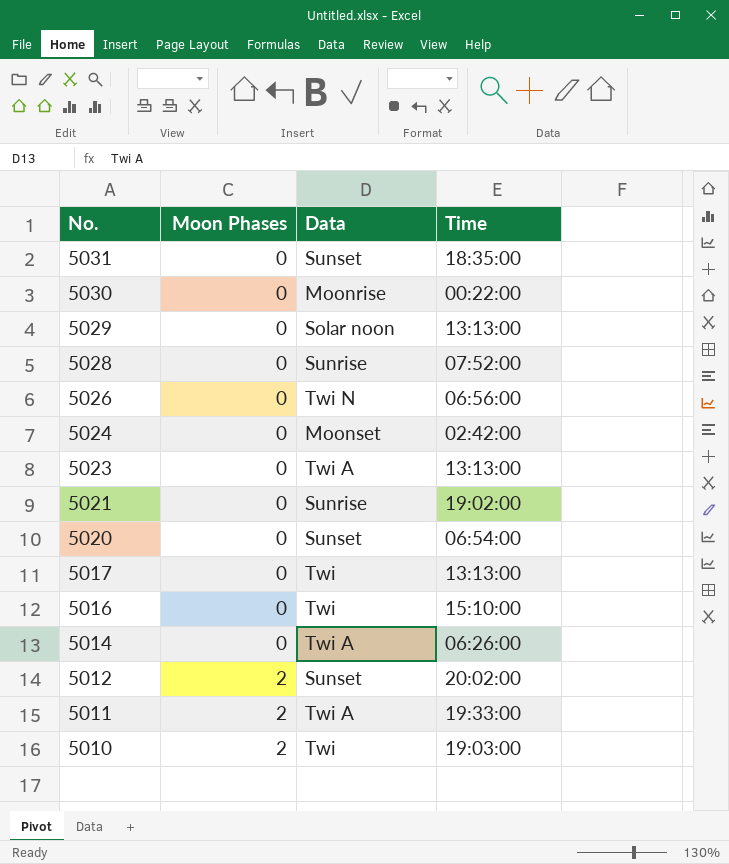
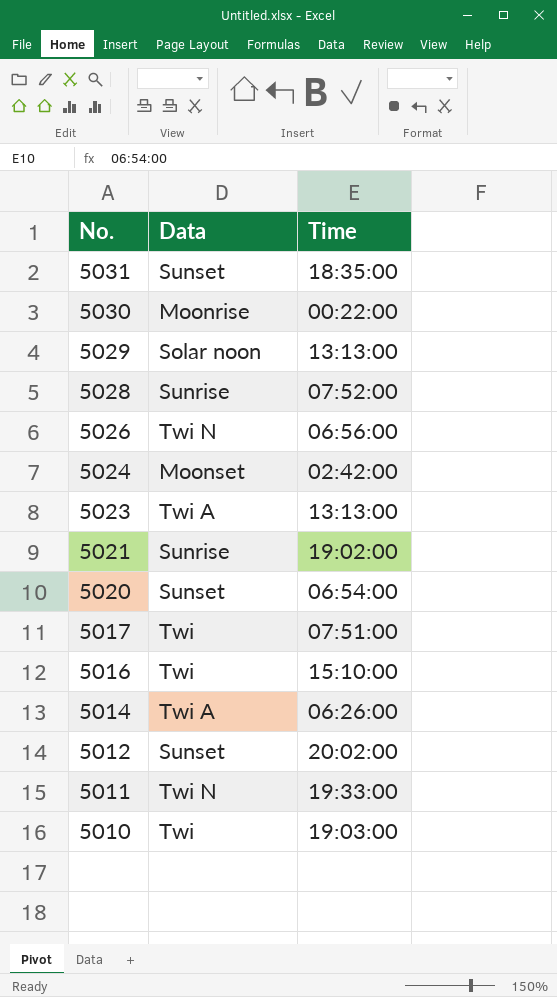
column Moon Phases | position: 2 -> none
5017 | Time: 13:13:00 -> 07:51:00
5011 | Data: Twi A -> Twi N

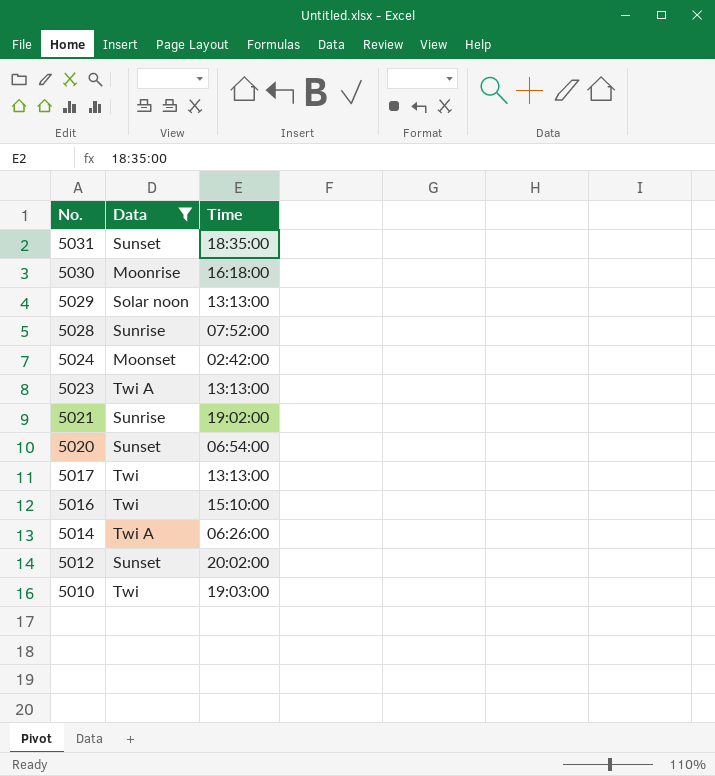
filter: none -> Data != Twi N
5030 | Time: 00:22:00 -> 16:18:00
5017 | Time: 07:51:00 -> 13:13:00

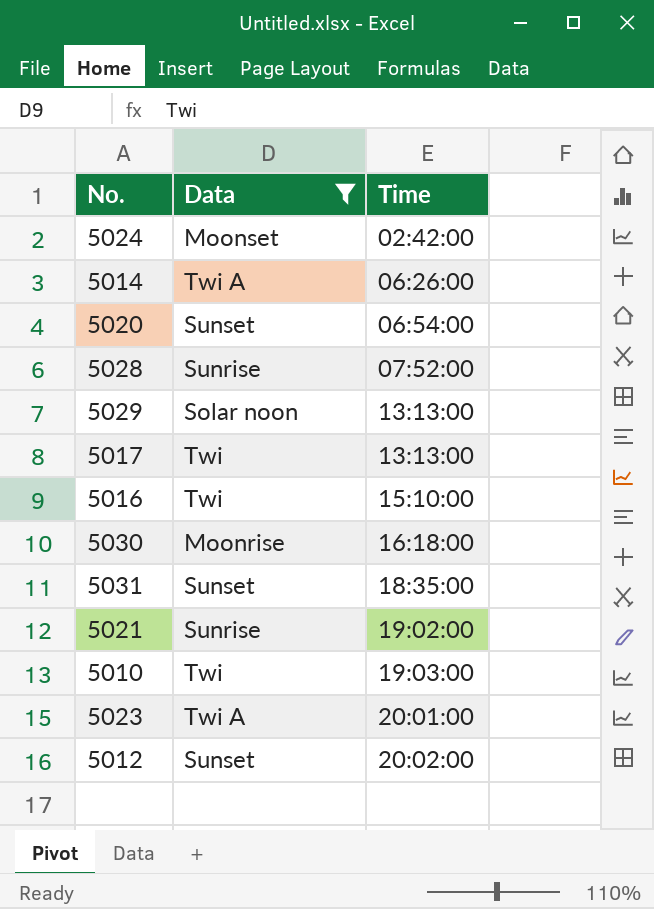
row order: No. descending -> Time ascending
5023 | Time: 13:13:00 -> 20:01:00

